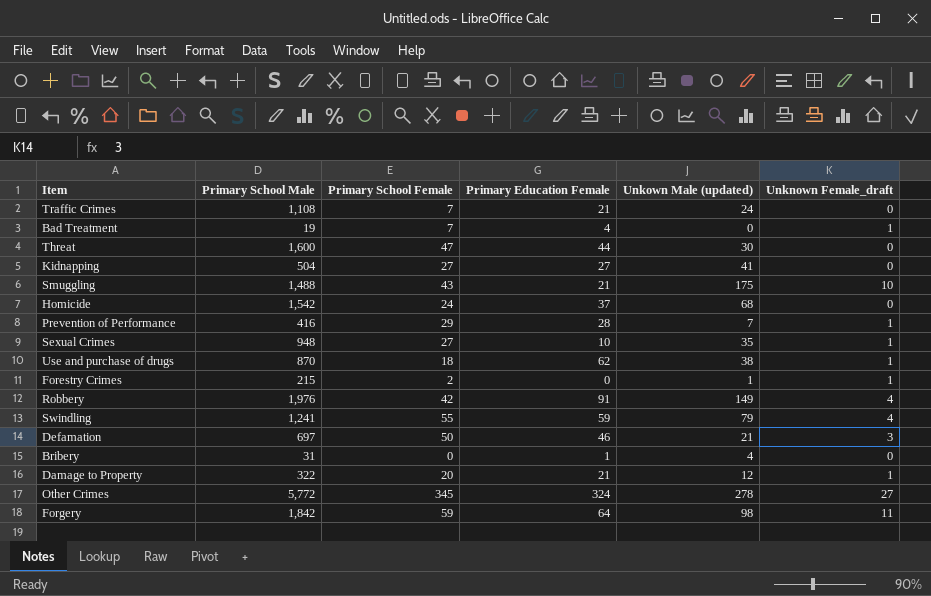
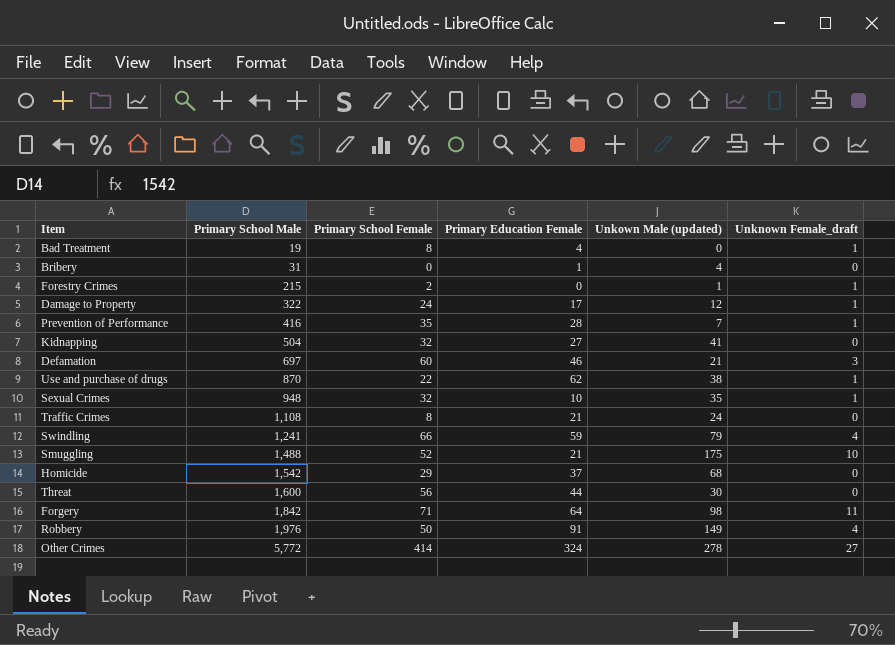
row order: none -> Primary School Male ascending
Bad Treatment | Primary School Female: 7 -> 8
Damage to Property | Primary School Female: 20 -> 24
Damage to Property | Primary Education Female: 21 -> 17
Prevention of Performance | Primary School Female: 29 -> 35
Kidnapping | Primary School Female: 27 -> 32
Defamation | Primary School Female: 50 -> 60
Use and purchase of drugs | Primary School Female: 18 -> 22
Sexual Crimes | Primary School Female: 27 -> 32
Traffic Crimes | Primary School Female: 7 -> 8
Swindling | Primary School Female: 55 -> 66
Smuggling | Primary School Female: 43 -> 52
Homicide | Primary School Female: 24 -> 29
Threat | Primary School Female: 47 -> 56
Forgery | Primary School Female: 59 -> 71
Robbery | Primary School Female: 42 -> 50
Other Crimes | Primary School Female: 345 -> 414

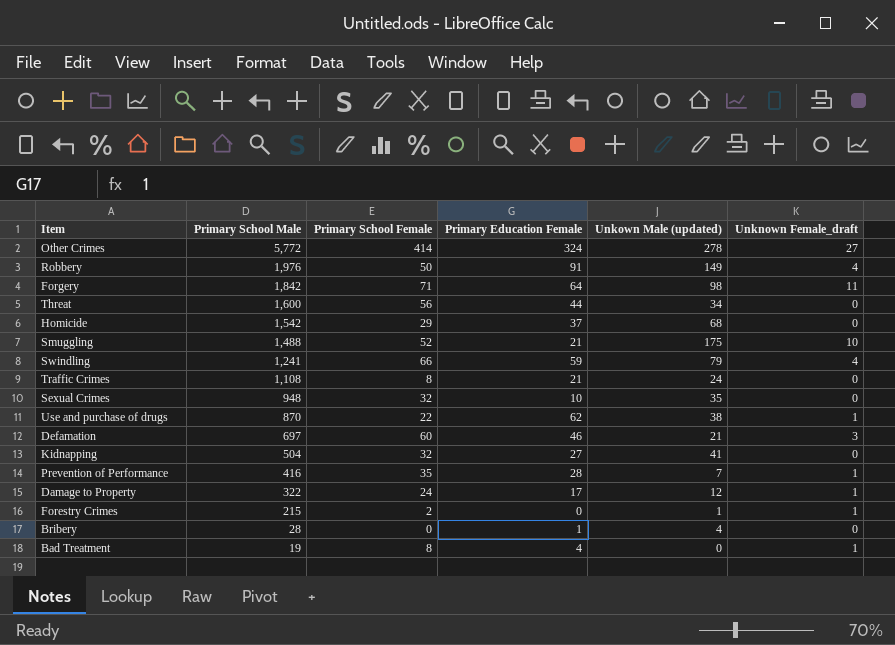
row order: Primary School Male ascending -> Primary School Male descending
Threat | Unkown Male (updated): 30 -> 34
Sexual Crimes | Unknown Female_draft: 1 -> 0
Bribery | Primary School Male: 31 -> 28

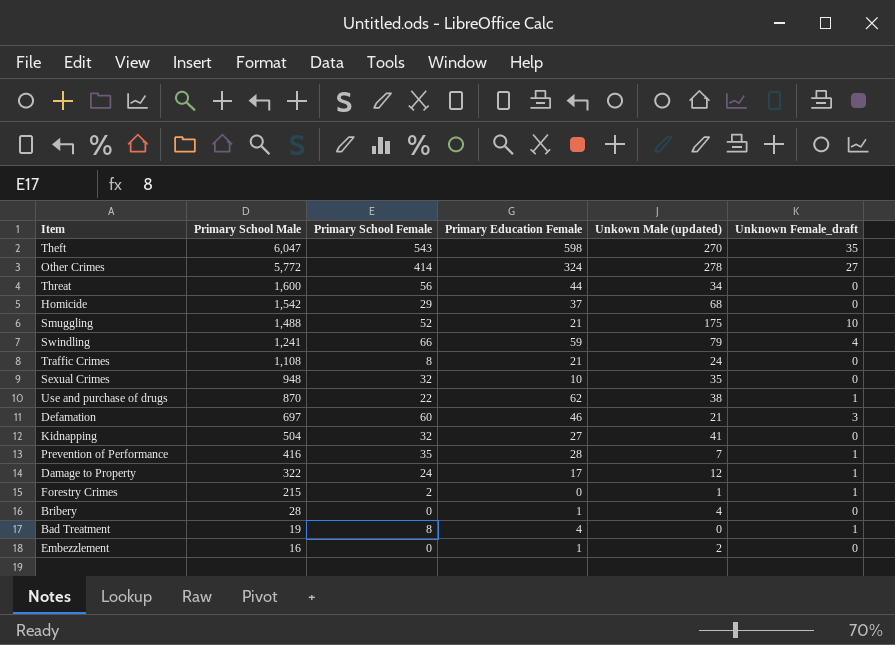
row Robbery: 1,976 | 50 | 91 | 149 | 4 -> none
row Forgery: 1,842 | 71 | 64 | 98 | 11 -> none
row Theft: none -> 6,047 | 543 | 598 | 270 | 35
row Embezzlement: none -> 16 | 0 | 1 | 2 | 0

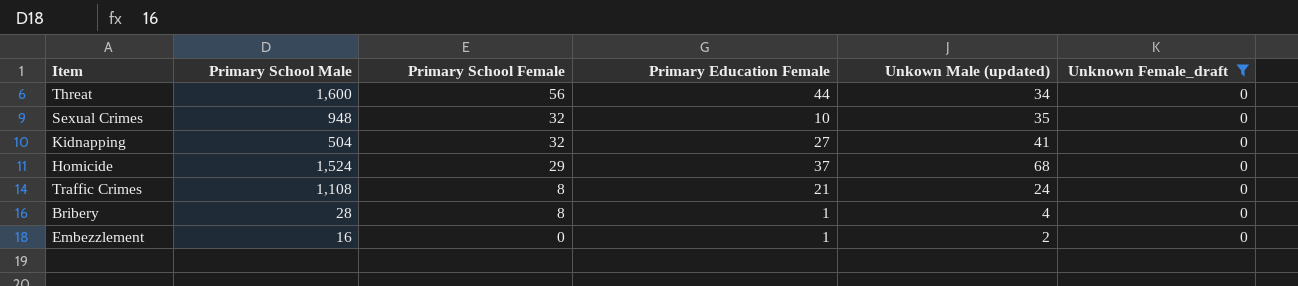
filter: none -> Unknown Female_draft = 0
row order: Primary School Male descending -> Primary School Female descending
Homicide | Primary School Male: 1,542 -> 1,524
Bribery | Primary School Female: 0 -> 8

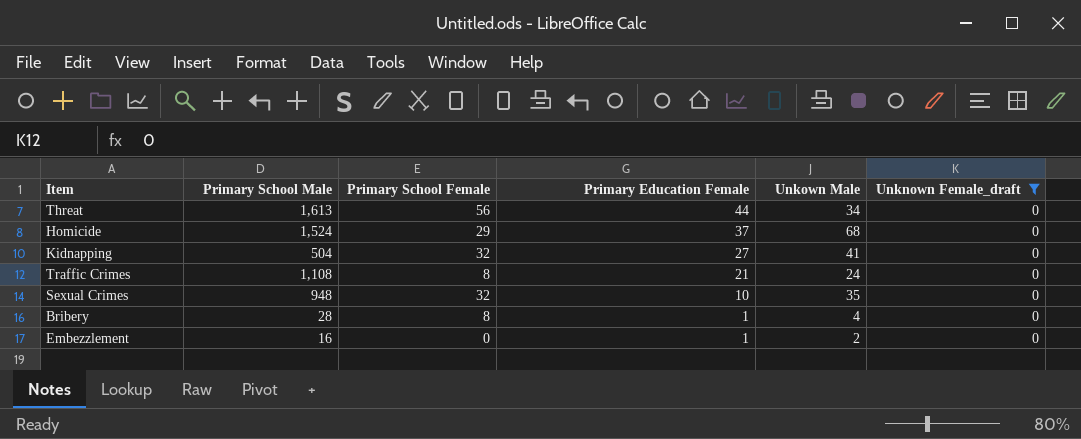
row order: Primary School Female descending -> Primary Education Female descending
column name: Unkown Male (updated) -> Unkown Male
Threat | Primary School Male: 1,600 -> 1,613

